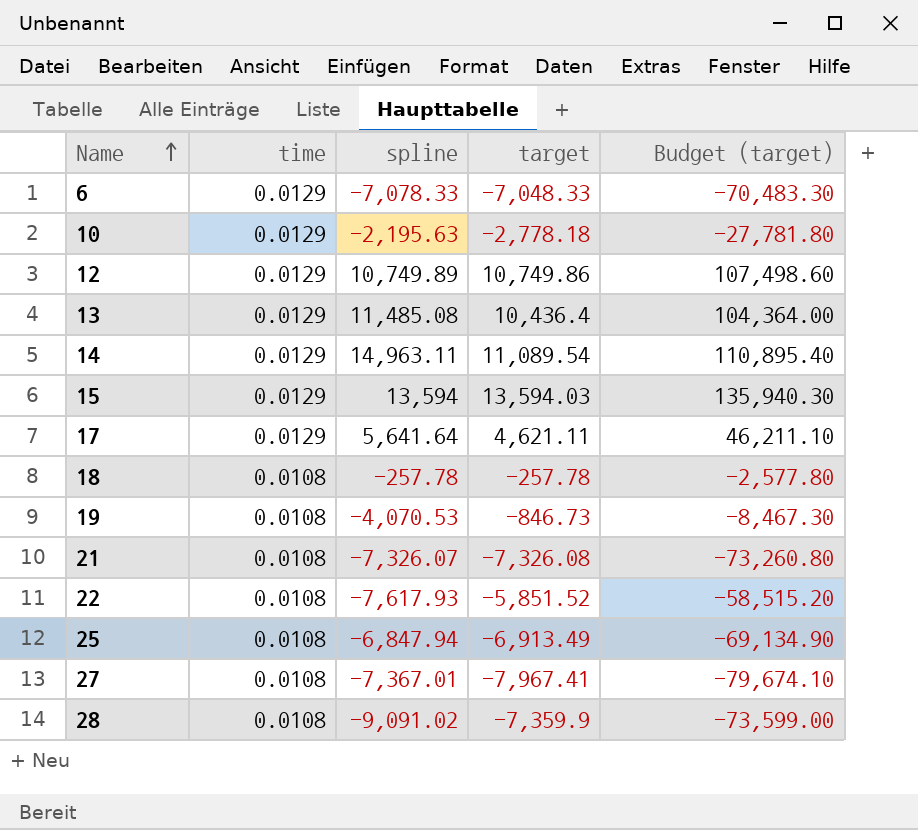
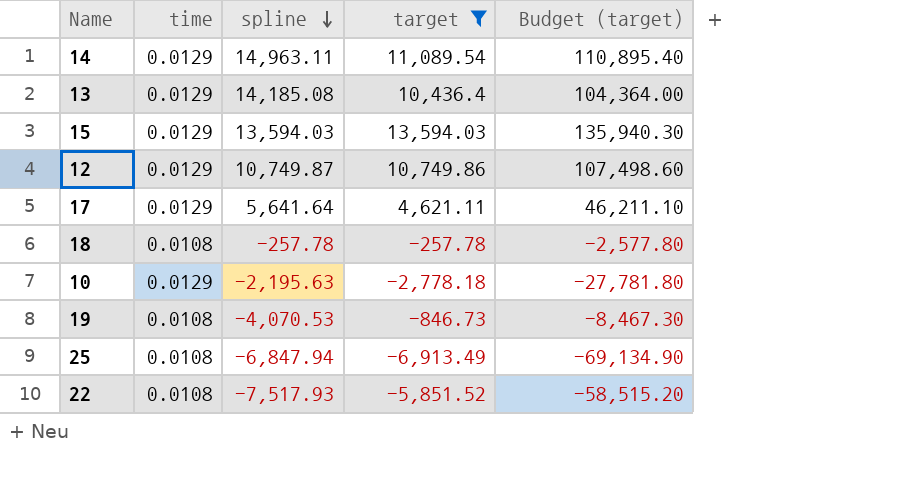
filter: none -> target >= -6,913.49
row order: Name ascending -> spline descending
13 | spline: 11,485.08 -> 14,185.08
15 | spline: 13,594 -> 13,594.03
12 | spline: 10,749.89 -> 10,749.87
22 | spline: -7,617.93 -> -7,517.93

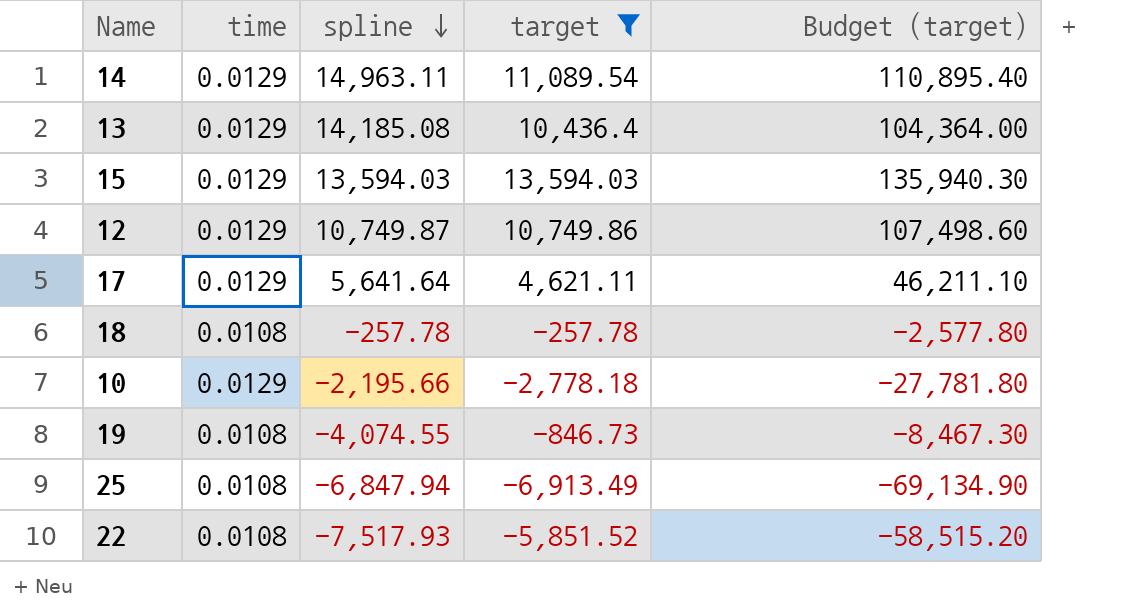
10 | spline: -2,195.63 -> -2,195.66
19 | spline: -4,070.53 -> -4,074.55

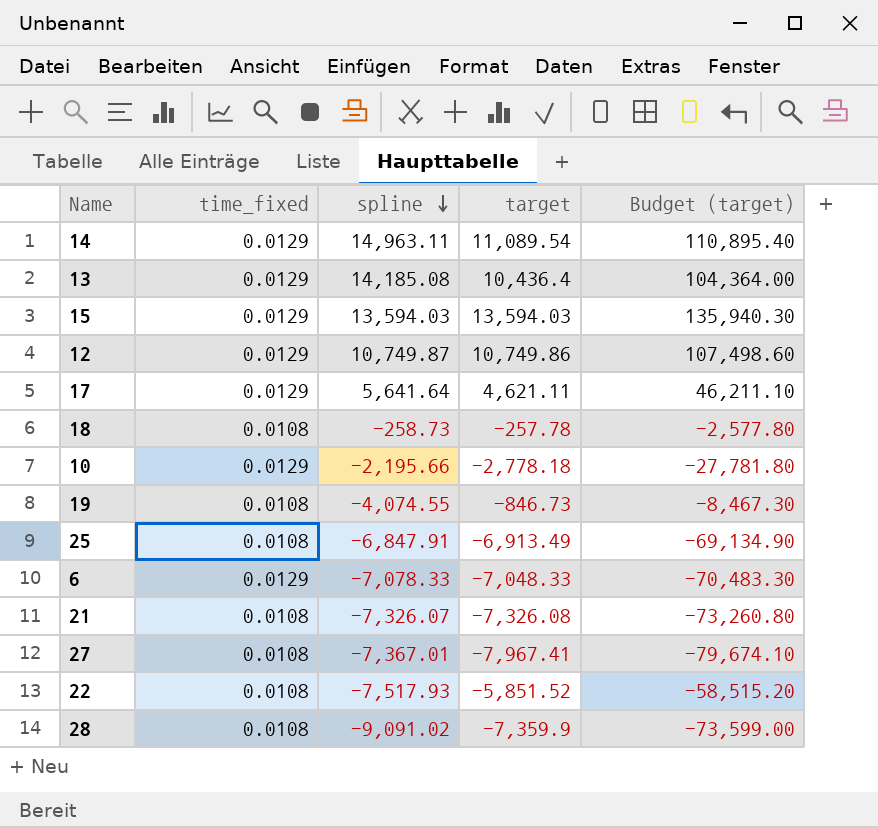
filter: target >= -6,913.49 -> none
column name: time -> time_fixed
18 | spline: -257.78 -> -258.73
25 | spline: -6,847.94 -> -6,847.91

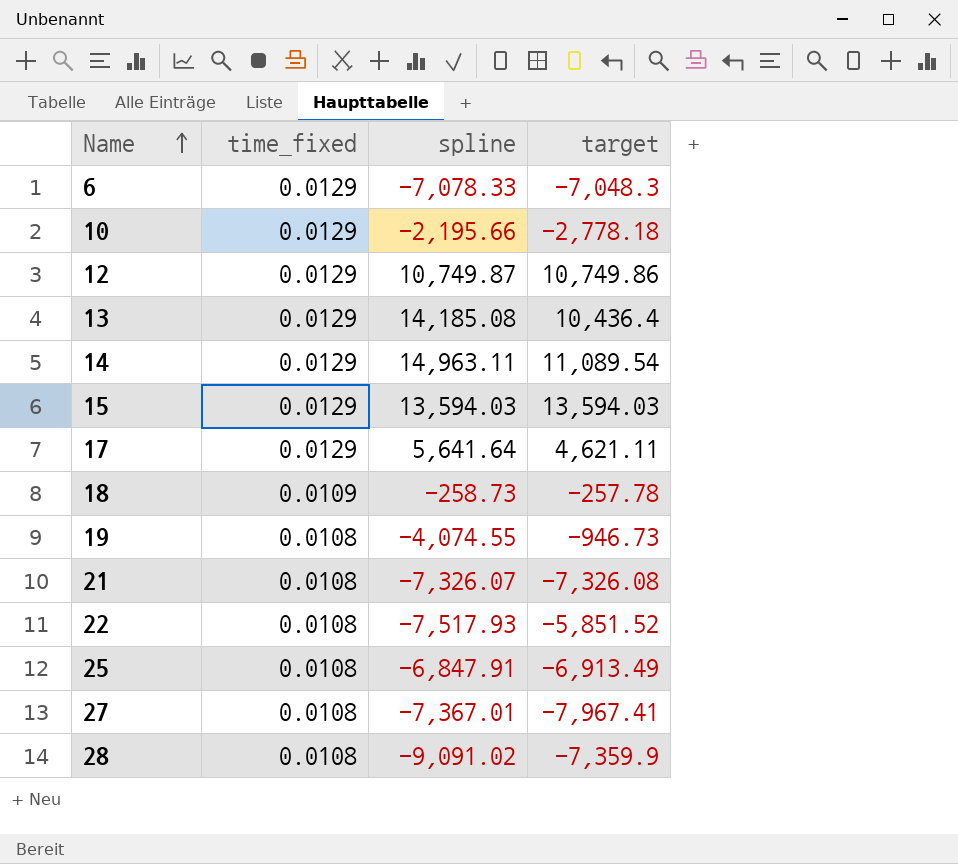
row order: spline descending -> Name ascending
column Budget (target) | formula: [target] * 10 -> none
6 | target: -7,048.33 -> -7,048.3
18 | time_fixed: 0.0108 -> 0.0109
19 | target: -846.73 -> -946.73

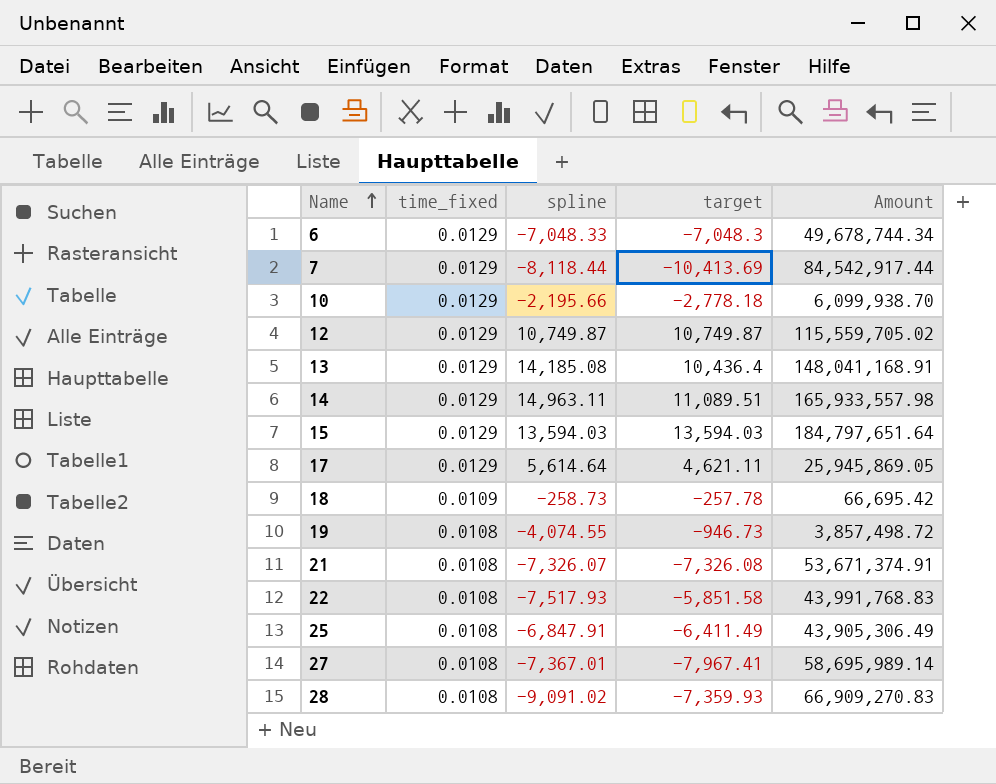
column Amount | formula: none -> [spline] * [target]
6 | spline: -7,078.33 -> -7,048.33
row 7: none -> 0.0129 | -8,118.44 | -10,413.69 | 84,542,917.44
12 | target: 10,749.86 -> 10,749.87
14 | target: 11,089.54 -> 11,089.51
17 | spline: 5,641.64 -> 5,614.64
22 | target: -5,851.52 -> -5,851.58
25 | target: -6,913.49 -> -6,411.49
28 | target: -7,359.9 -> -7,359.93

